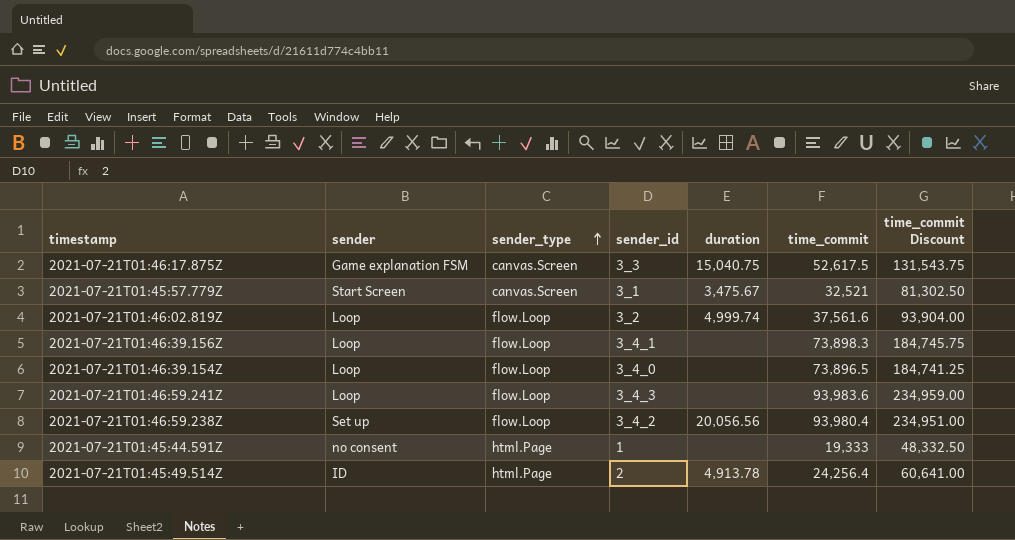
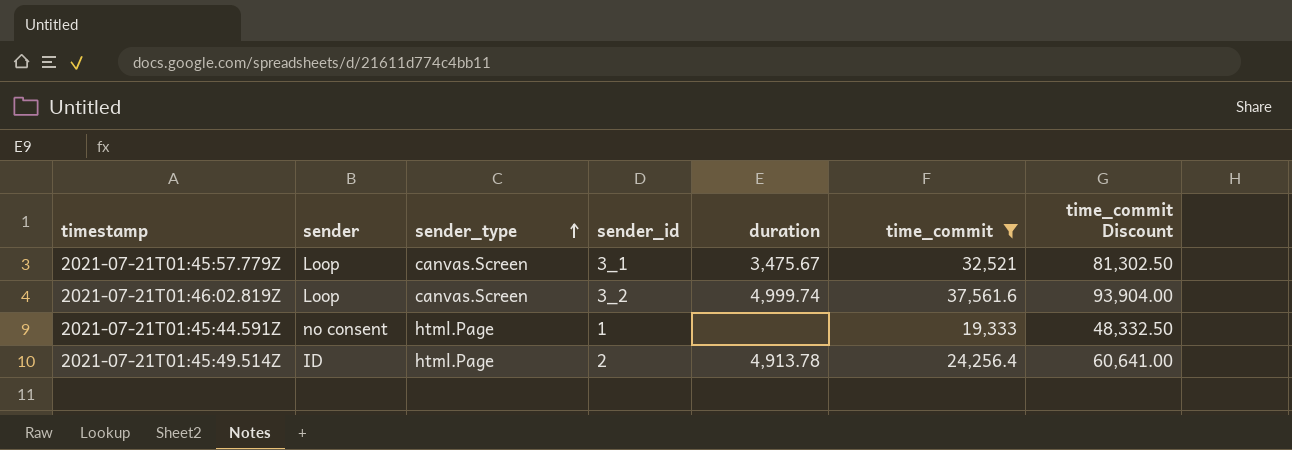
filter: none -> time_commit <= 37,561.6
2021-07-21T01:45:57.779Z | sender: Start Screen -> Loop
2021-07-21T01:46:02.819Z | sender_type: flow.Loop -> canvas.Screen

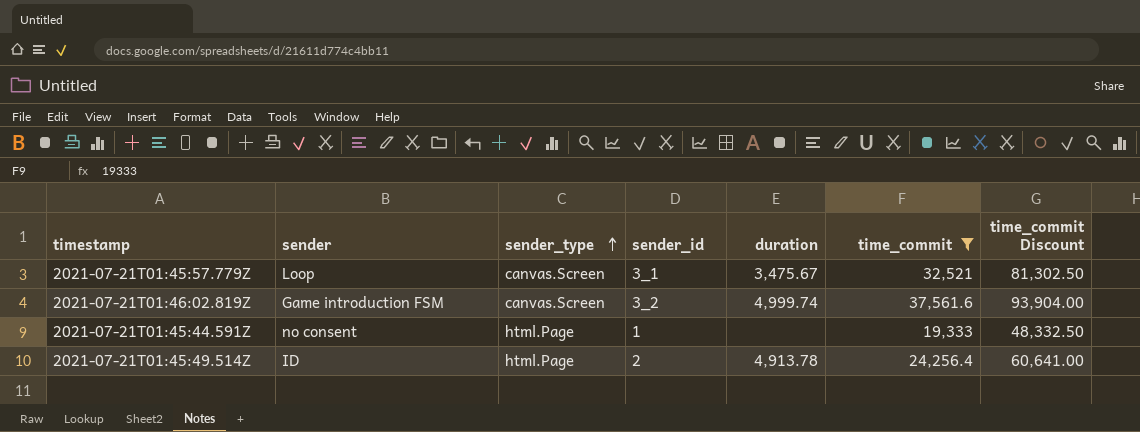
2021-07-21T01:46:02.819Z | sender: Loop -> Game introduction FSM

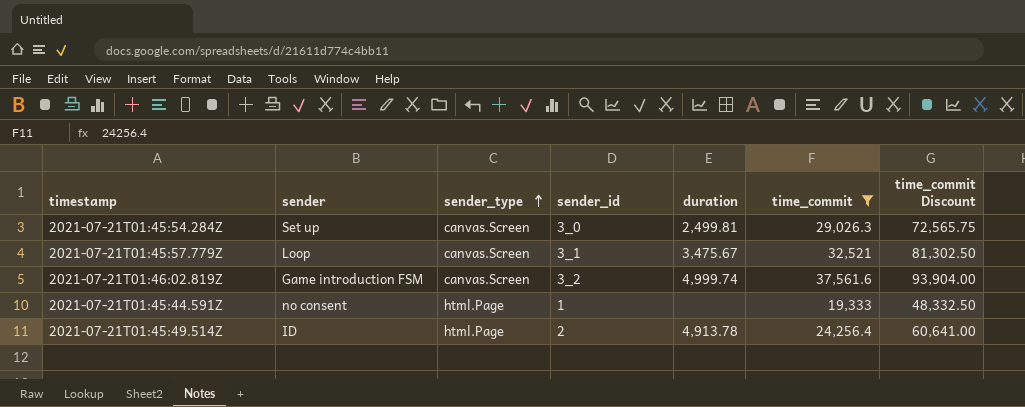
row 2021-07-21T01:45:54.284Z: none -> Set up | canvas.Screen | 3_0 | 2,499.81 | 29,026.3 | 72,565.75

